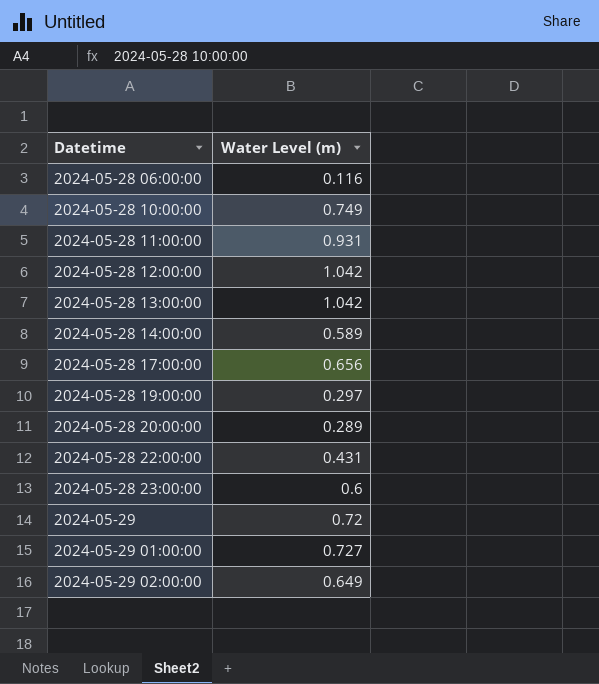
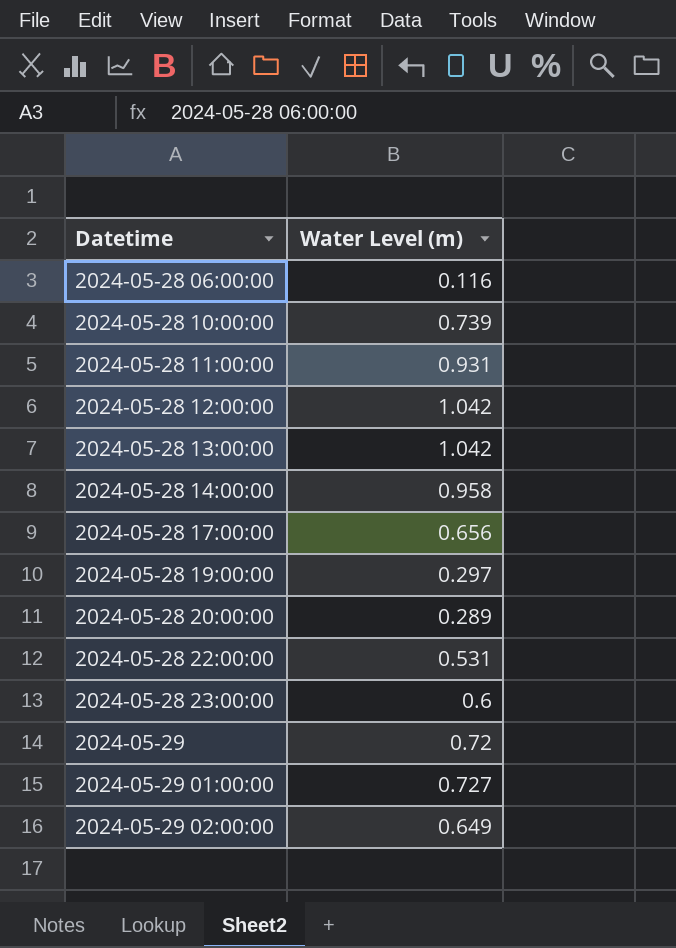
2024-05-28 10:00:00 | Water Level (m): 0.749 -> 0.739
2024-05-28 14:00:00 | Water Level (m): 0.589 -> 0.958
2024-05-28 22:00:00 | Water Level (m): 0.431 -> 0.531

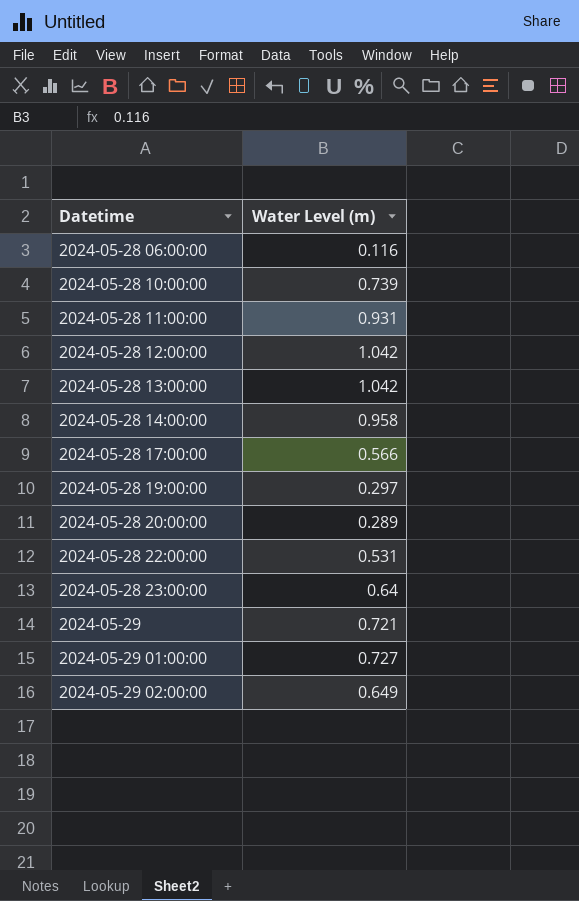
2024-05-28 17:00:00 | Water Level (m): 0.656 -> 0.566
2024-05-28 23:00:00 | Water Level (m): 0.6 -> 0.64
2024-05-29 | Water Level (m): 0.72 -> 0.721

